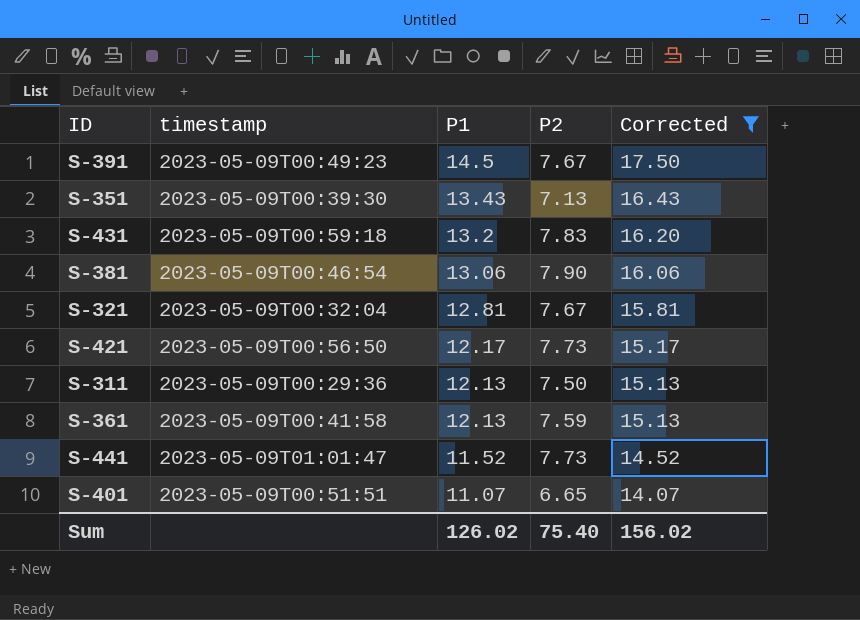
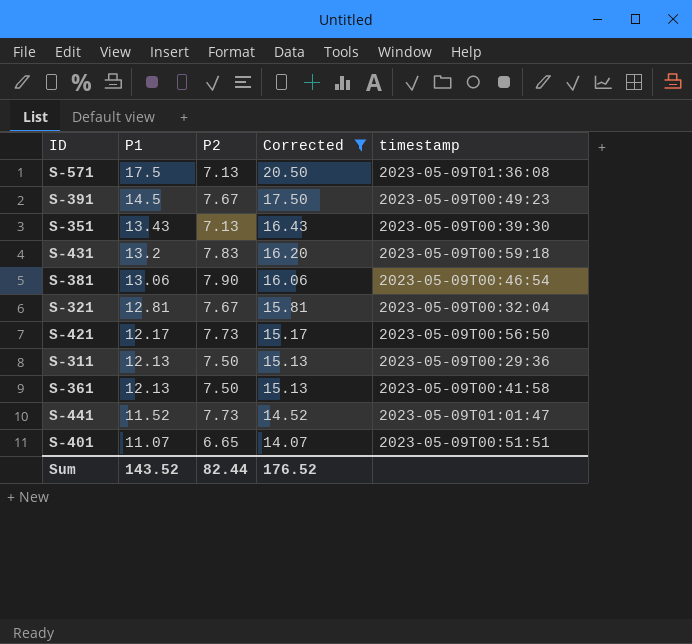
column timestamp | position: 2 -> 5
row S-571: none -> 17.5 | 7.13 | 20.50 | 2023-05-09T01:36:08
S-361 | P2: 7.59 -> 7.50
Sum | P1: 126.02 -> 143.52
Sum | P2: 75.40 -> 82.44
Sum | Corrected: 156.02 -> 176.52

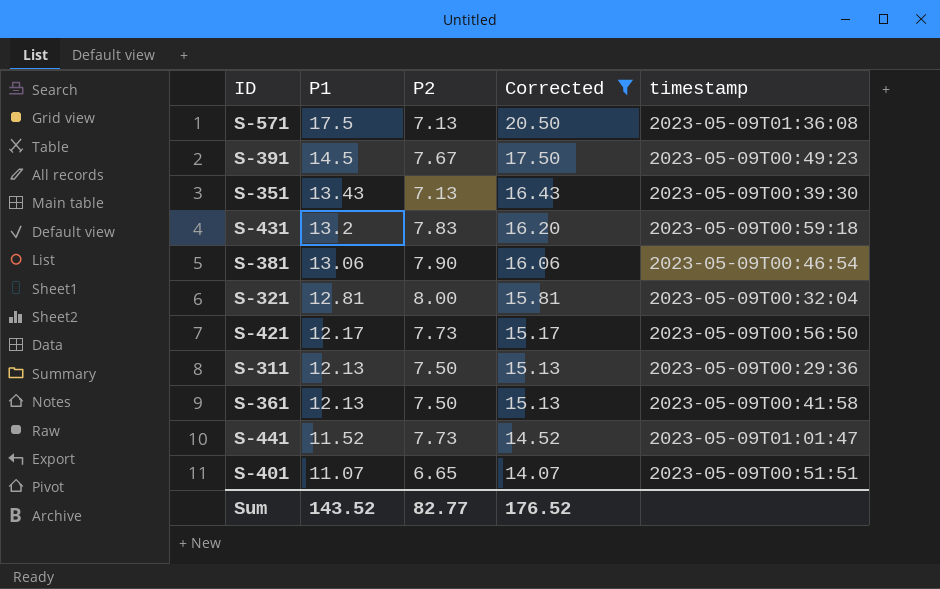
S-321 | P2: 7.67 -> 8.00
Sum | P2: 82.44 -> 82.77

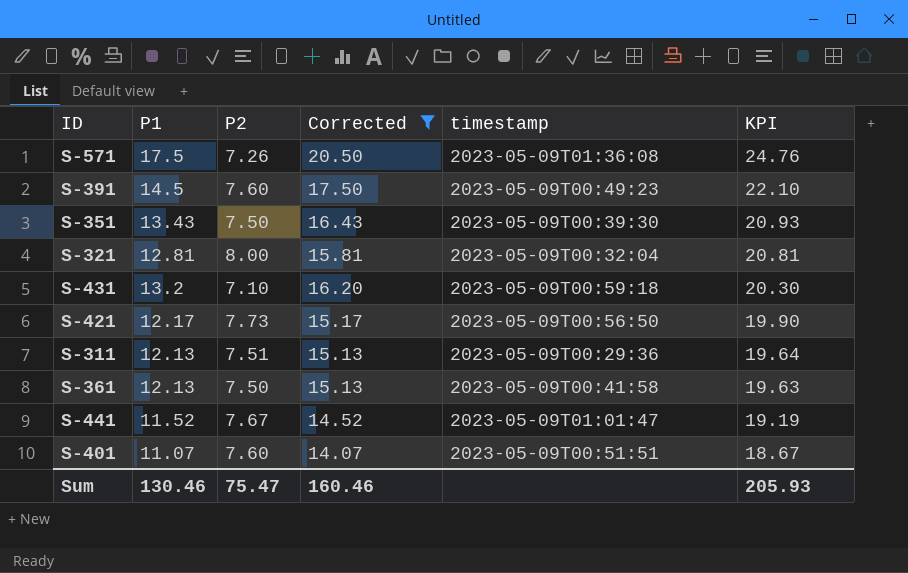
row order: P1 descending -> KPI descending
column KPI | formula: none -> [P1] + [P2]
row S-381: 13.06 | 7.90 | 16.06 | 2023-05-09T00:46:54 -> none
S-571 | P2: 7.13 -> 7.26
S-391 | P2: 7.67 -> 7.60
S-351 | P2: 7.13 -> 7.50
S-431 | P2: 7.83 -> 7.10
S-311 | P2: 7.50 -> 7.51
S-441 | P2: 7.73 -> 7.67
S-401 | P2: 6.65 -> 7.60
Sum | P1: 143.52 -> 130.46
Sum | P2: 82.77 -> 75.47
Sum | Corrected: 176.52 -> 160.46

